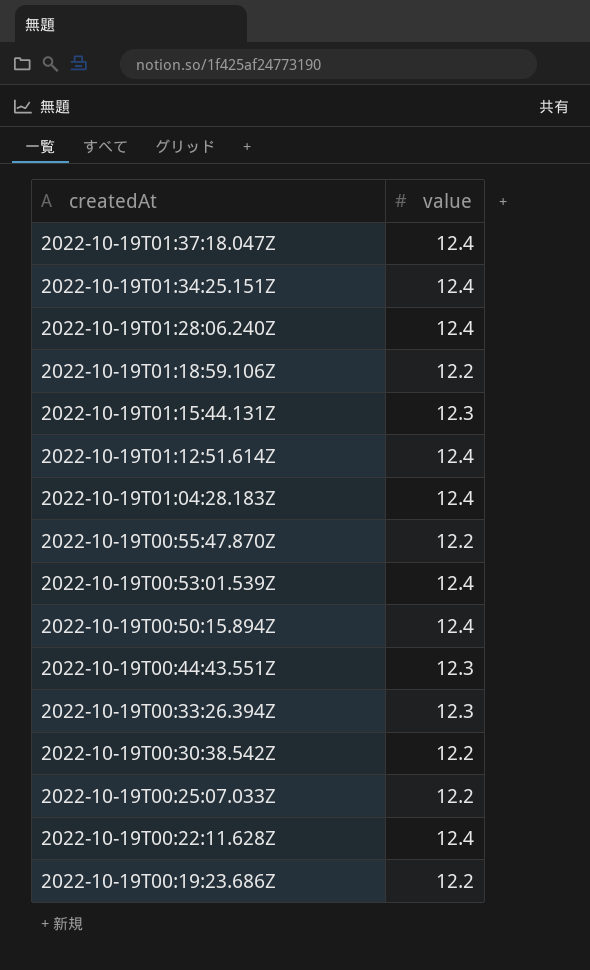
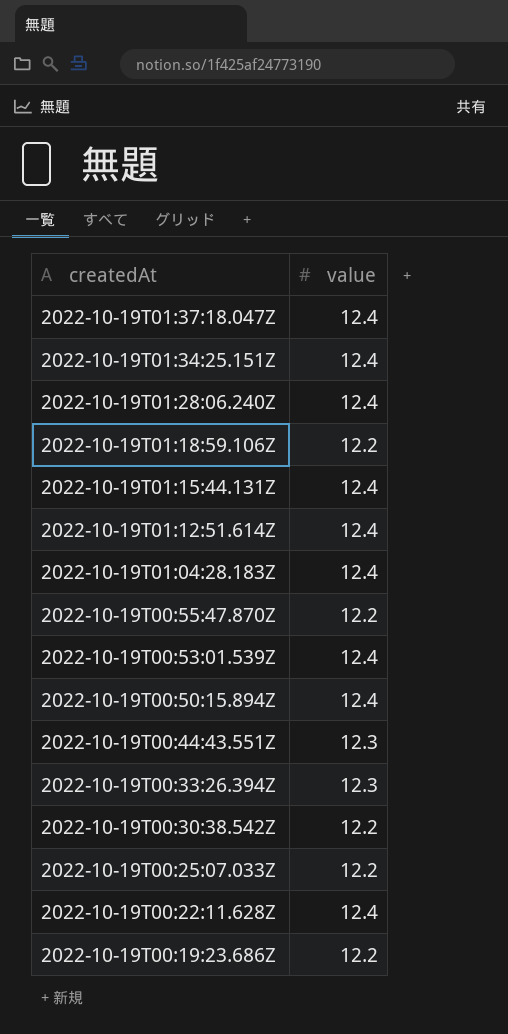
2022-10-19T01:15:44.131Z | value: 12.3 -> 12.4

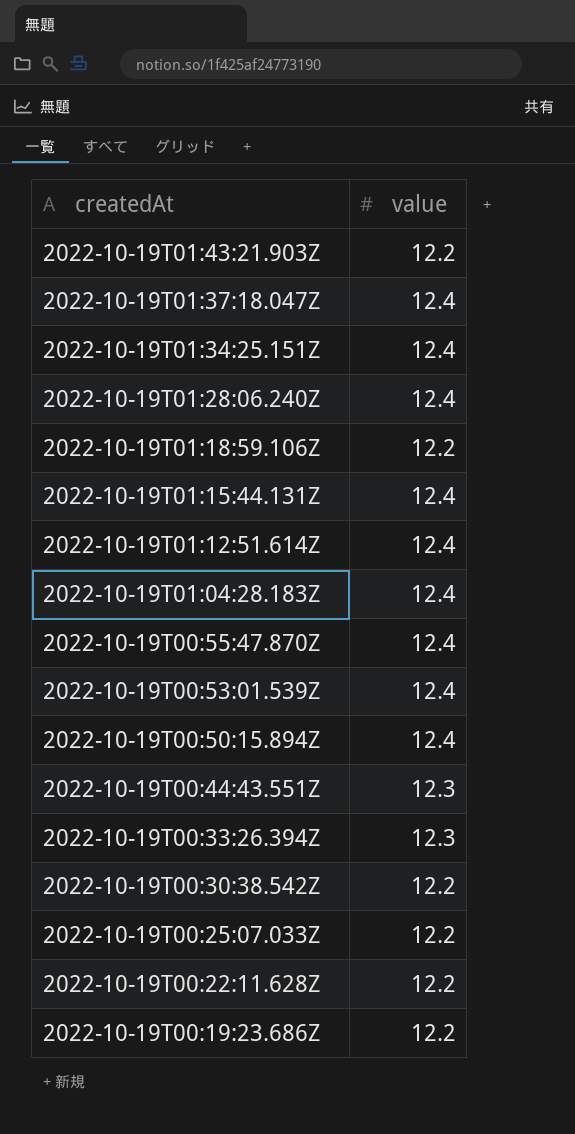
row 2022-10-19T01:43:21.903Z: none -> 12.2
2022-10-19T00:55:47.870Z | value: 12.2 -> 12.4
2022-10-19T00:22:11.628Z | value: 12.4 -> 12.2

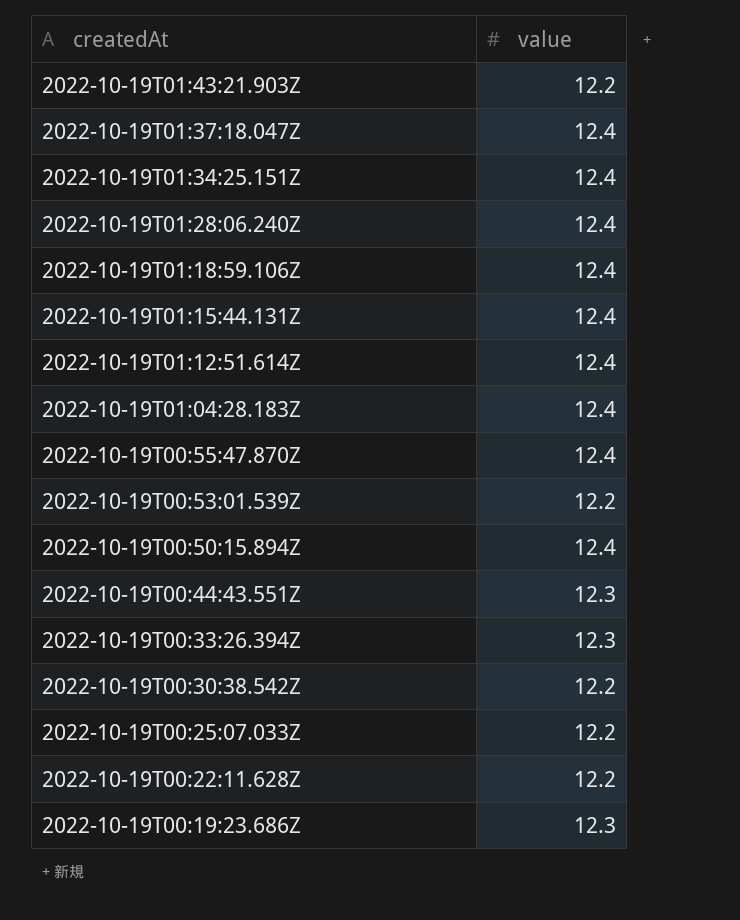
2022-10-19T01:18:59.106Z | value: 12.2 -> 12.4
2022-10-19T00:53:01.539Z | value: 12.4 -> 12.2
2022-10-19T00:19:23.686Z | value: 12.2 -> 12.3

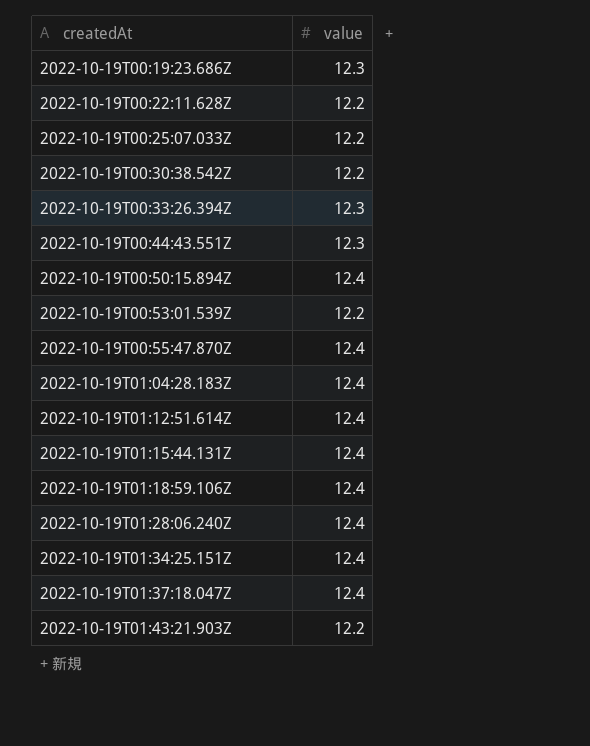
row order: createdAt descending -> createdAt ascending

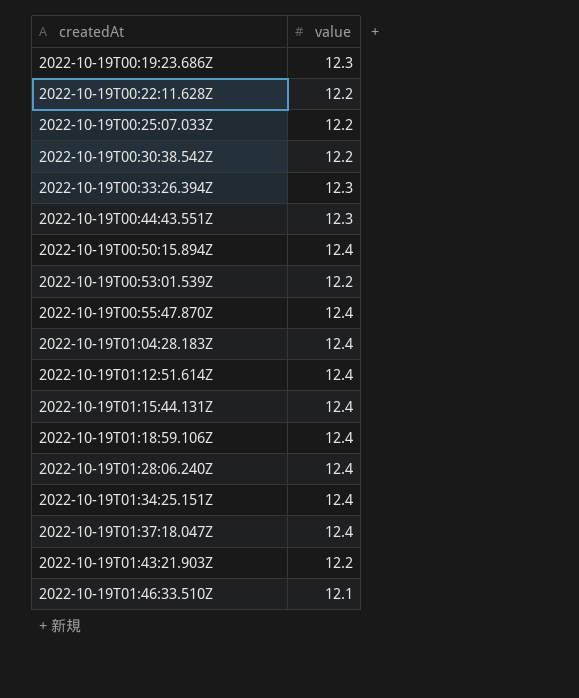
row 2022-10-19T01:46:33.510Z: none -> 12.1

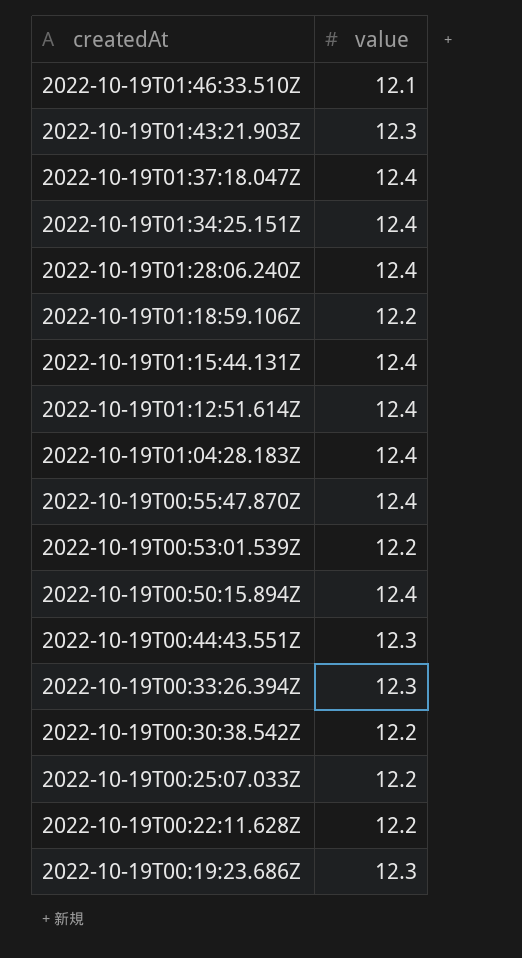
row order: createdAt ascending -> createdAt descending
2022-10-19T01:43:21.903Z | value: 12.2 -> 12.3
2022-10-19T01:18:59.106Z | value: 12.4 -> 12.2

